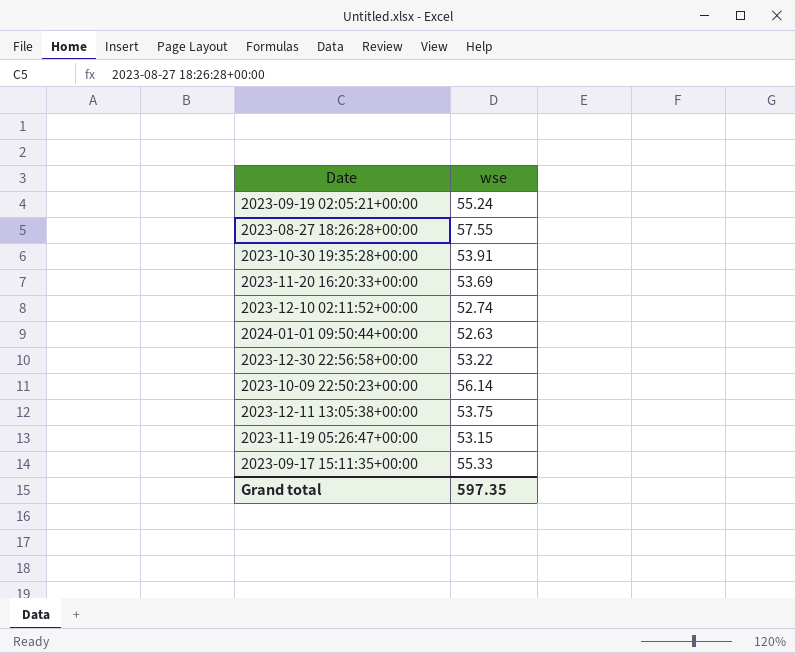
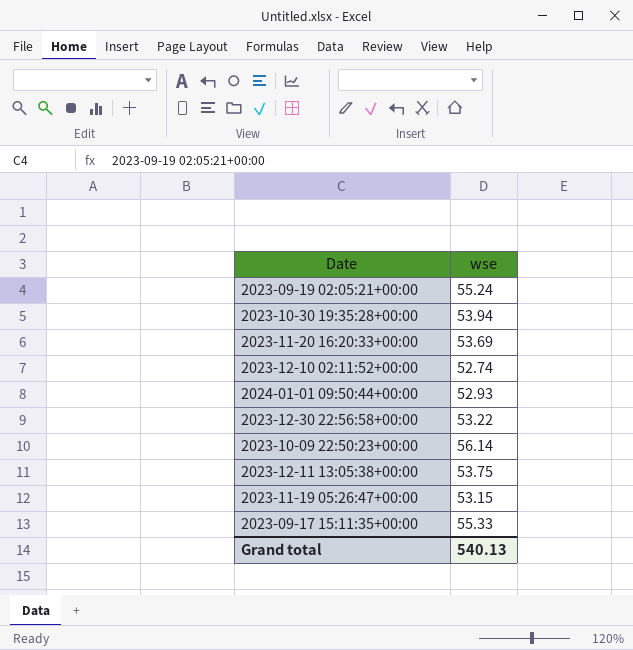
row 2023-08-27 18:26:28+00:00: 57.55 -> none
2023-10-30 19:35:28+00:00 | wse: 53.91 -> 53.94
2024-01-01 09:50:44+00:00 | wse: 52.63 -> 52.93
Grand total | wse: 597.35 -> 540.13

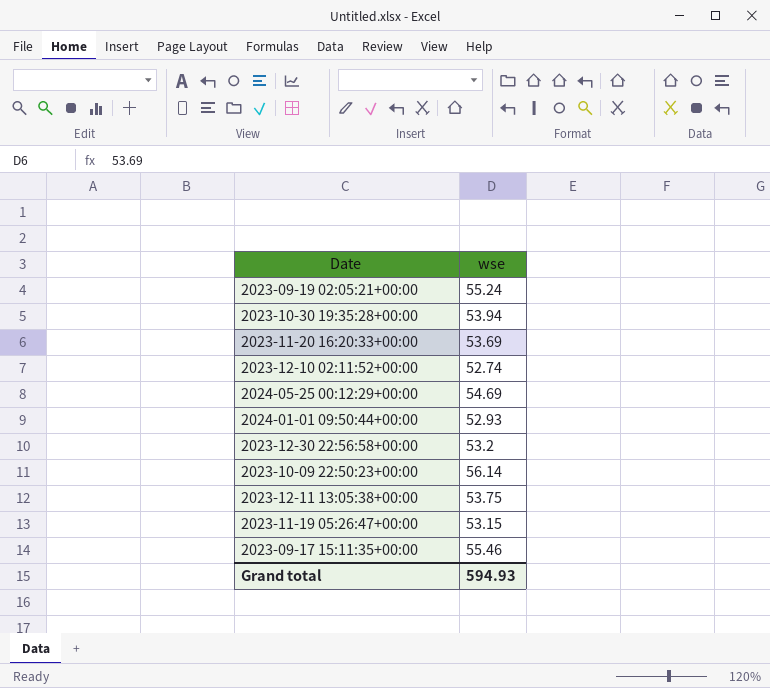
row 2024-05-25 00:12:29+00:00: none -> 54.69
2023-12-30 22:56:58+00:00 | wse: 53.22 -> 53.2
2023-09-17 15:11:35+00:00 | wse: 55.33 -> 55.46
Grand total | wse: 540.13 -> 594.93

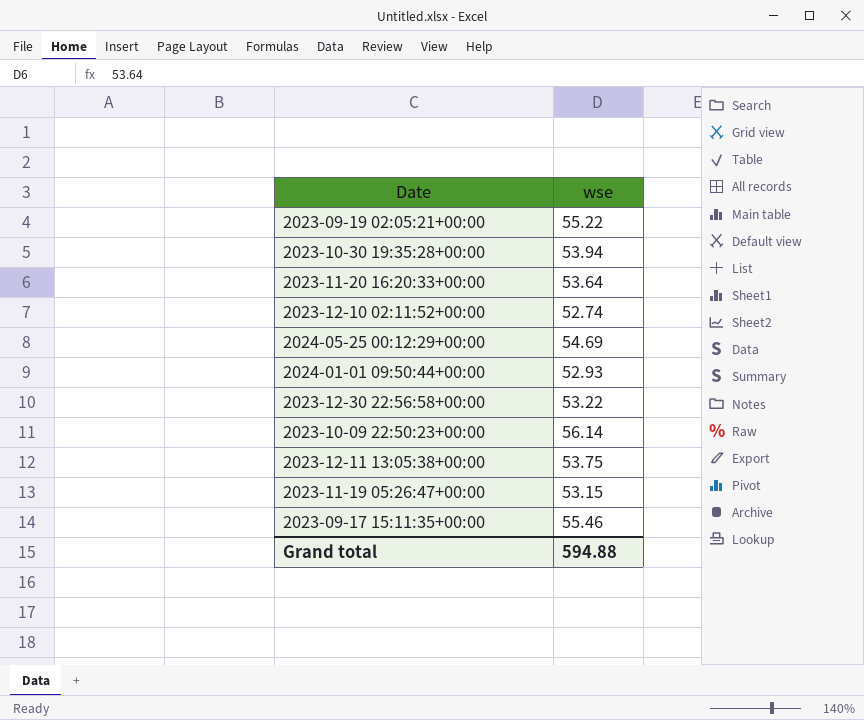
2023-09-19 02:05:21+00:00 | wse: 55.24 -> 55.22
2023-11-20 16:20:33+00:00 | wse: 53.69 -> 53.64
2023-12-30 22:56:58+00:00 | wse: 53.2 -> 53.22
Grand total | wse: 594.93 -> 594.88

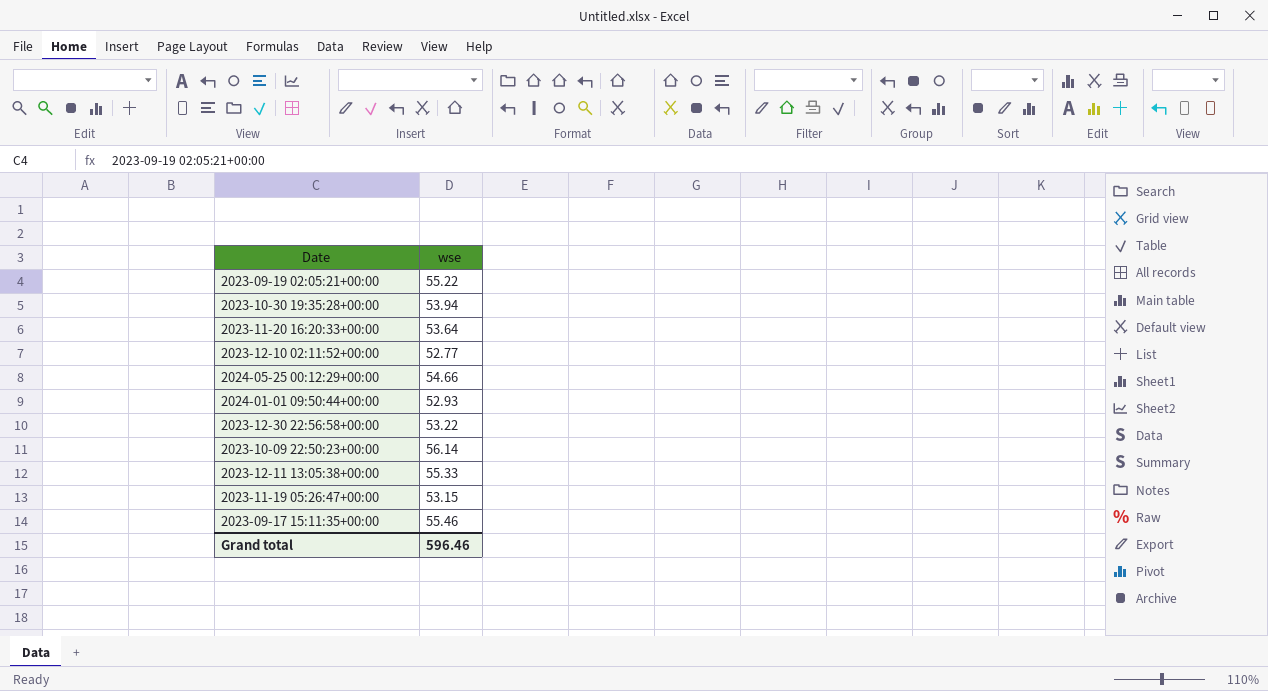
2023-12-10 02:11:52+00:00 | wse: 52.74 -> 52.77
2024-05-25 00:12:29+00:00 | wse: 54.69 -> 54.66
2023-12-11 13:05:38+00:00 | wse: 53.75 -> 55.33
Grand total | wse: 594.88 -> 596.46

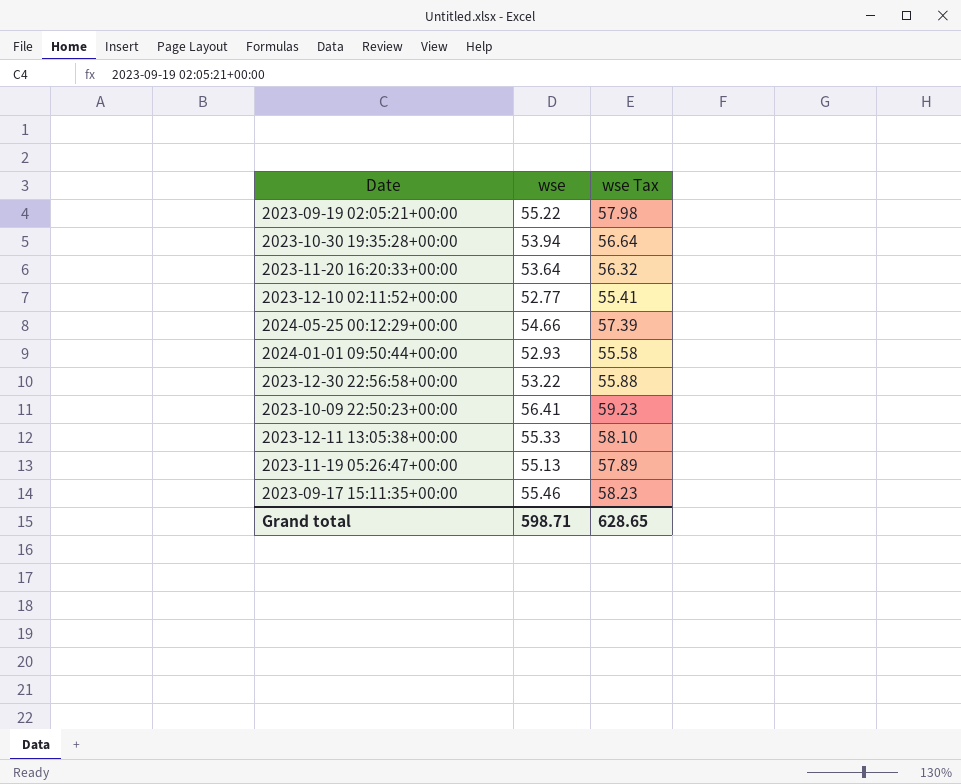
column wse Tax | formula: none -> [wse] * 1.05
2023-10-09 22:50:23+00:00 | wse: 56.14 -> 56.41
2023-11-19 05:26:47+00:00 | wse: 53.15 -> 55.13
Grand total | wse: 596.46 -> 598.71

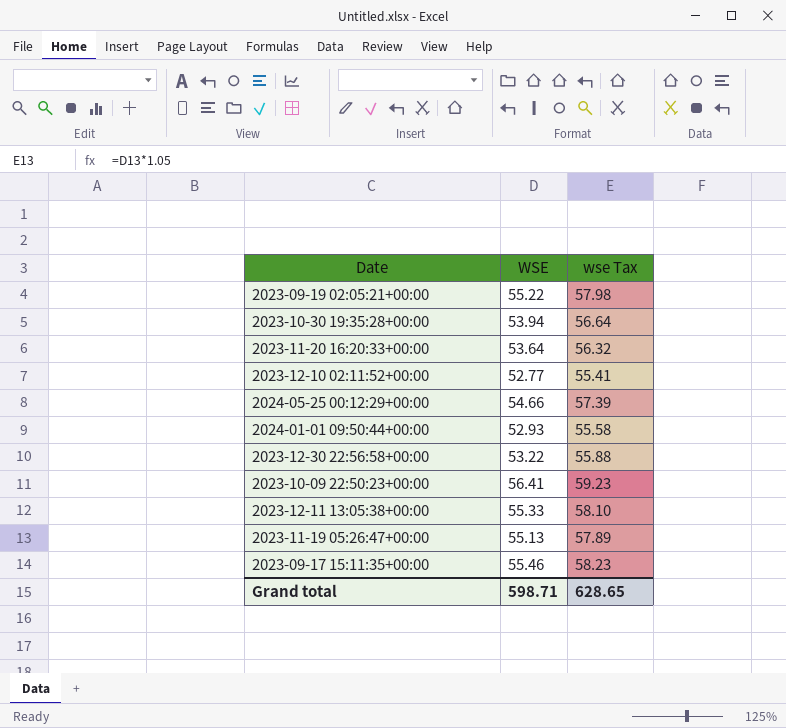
column name: wse -> WSE

